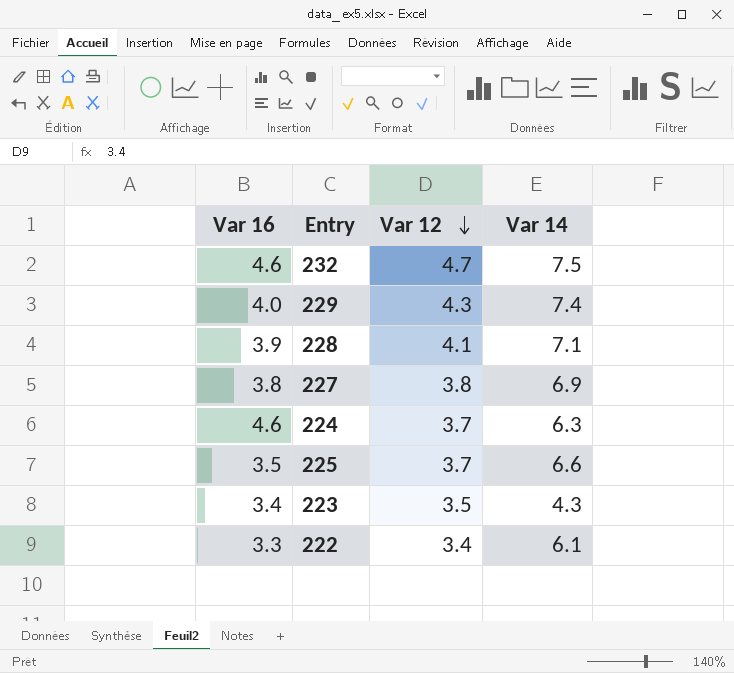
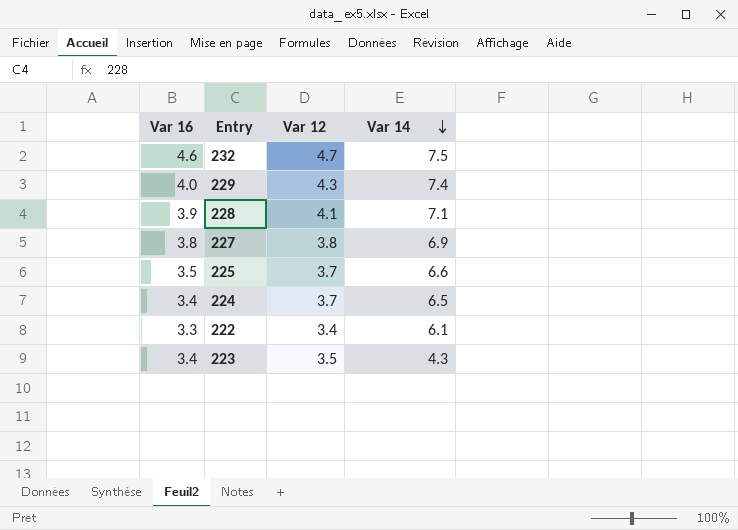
row order: Var 12 descending -> Var 14 descending
224 | Var 16: 4.6 -> 3.4
224 | Var 14: 6.3 -> 6.5

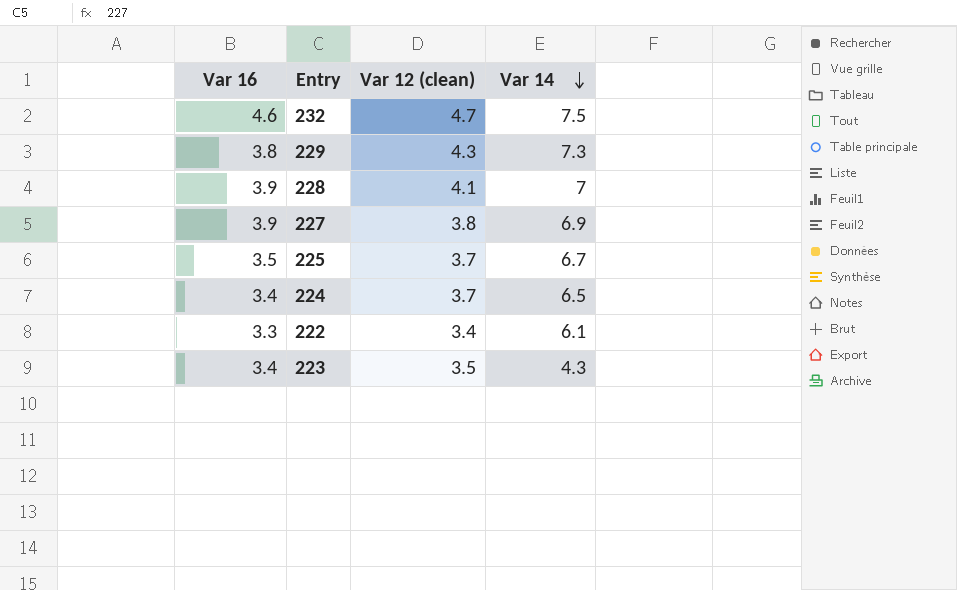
column name: Var 12 -> Var 12 (clean)
229 | Var 16: 4.0 -> 3.8
229 | Var 14: 7.4 -> 7.3
228 | Var 14: 7.1 -> 7
227 | Var 16: 3.8 -> 3.9
225 | Var 14: 6.6 -> 6.7

